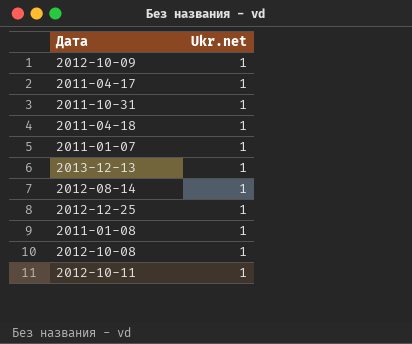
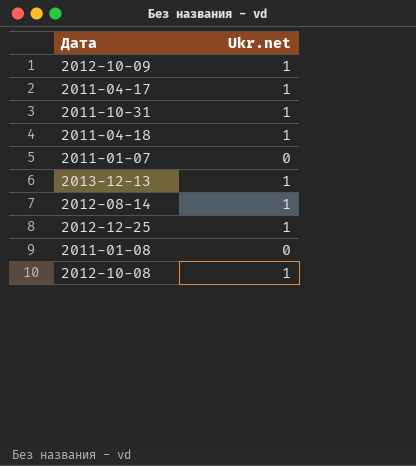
row 2012-10-11: 1 -> none
2011-01-07 | Ukr.net: 1 -> 0
2011-01-08 | Ukr.net: 1 -> 0

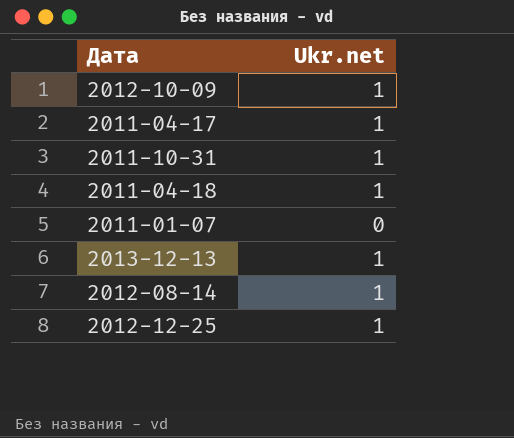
row 2011-01-08: 0 -> none
row 2012-10-08: 1 -> none

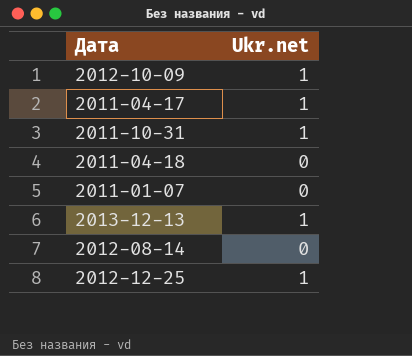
2011-04-18 | Ukr.net: 1 -> 0
2012-08-14 | Ukr.net: 1 -> 0

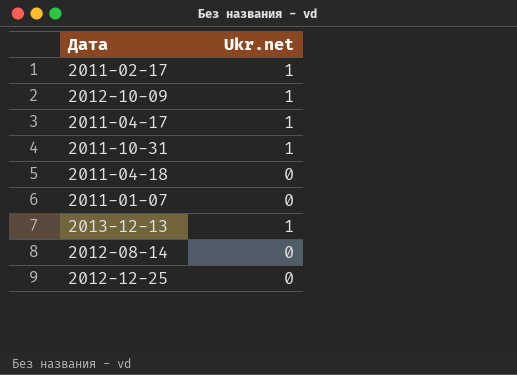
row 2011-02-17: none -> 1
2012-12-25 | Ukr.net: 1 -> 0

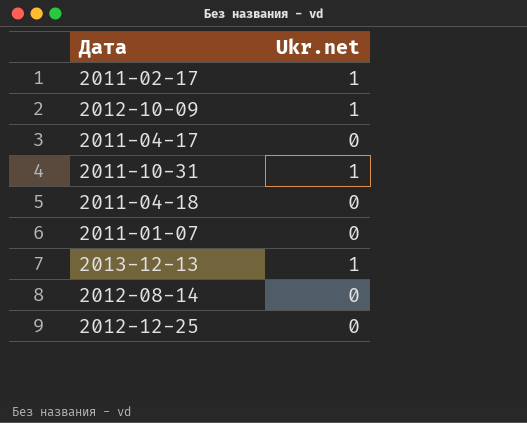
2011-04-17 | Ukr.net: 1 -> 0

